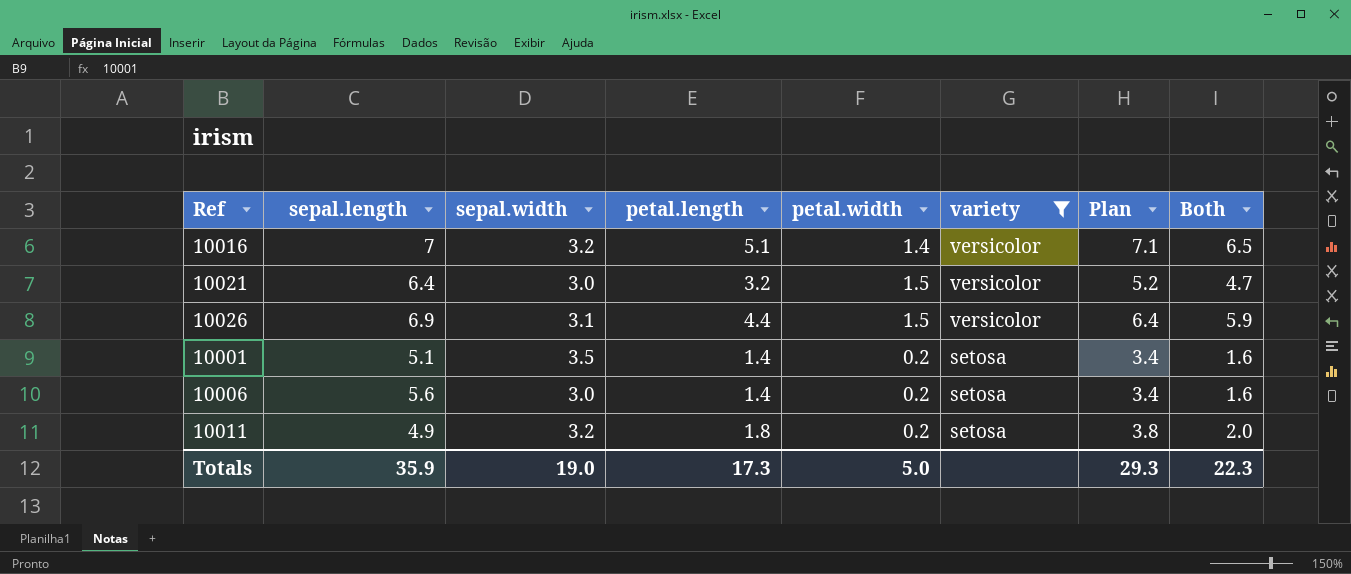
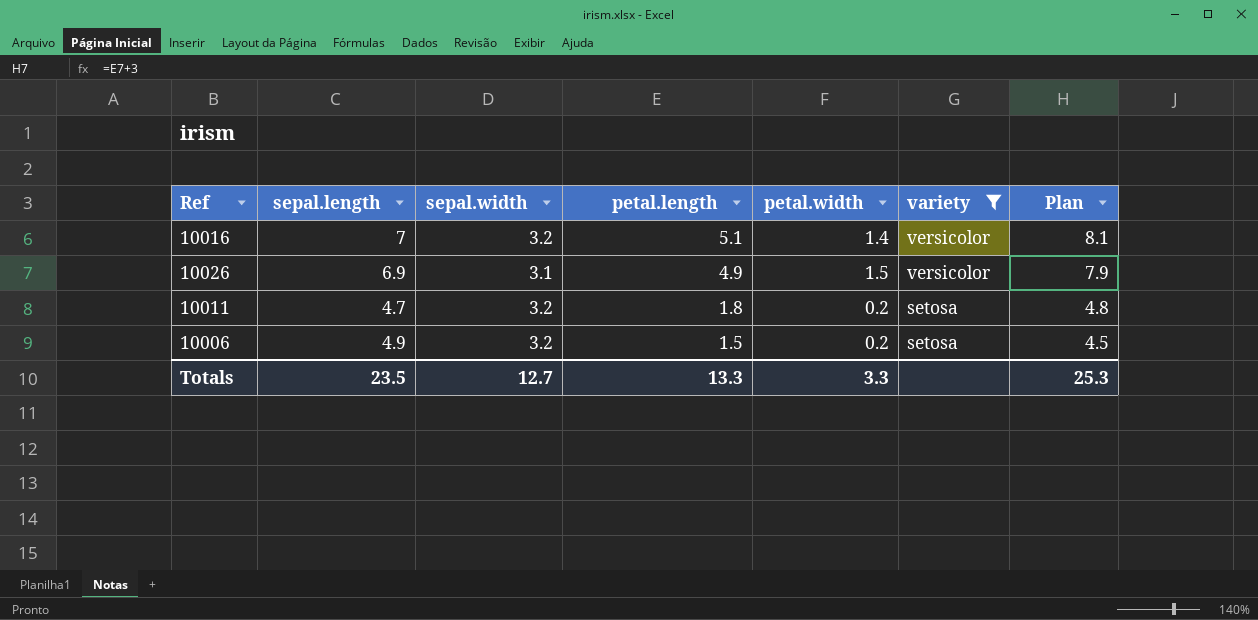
row order: variety descending -> petal.length descending
column Both | formula: [petal.length] + [petal.width] -> none
column Plan | formula: [petal.length] + 2 -> [petal.length] + 3
row 10021: 6.4 | 3.0 | 3.2 | 1.5 | versicolor | 5.2 | 4.7 -> none
row 10001: 5.1 | 3.5 | 1.4 | 0.2 | setosa | 3.4 | 1.6 -> none
10026 | petal.length: 4.4 -> 4.9
10011 | sepal.length: 4.9 -> 4.7
10006 | sepal.length: 5.6 -> 4.9
10006 | sepal.width: 3.0 -> 3.2
10006 | petal.length: 1.4 -> 1.5
Totals | sepal.length: 35.9 -> 23.5
Totals | sepal.width: 19.0 -> 12.7
Totals | petal.length: 17.3 -> 13.3
Totals | petal.width: 5.0 -> 3.3
Totals | Plan: 29.3 -> 25.3

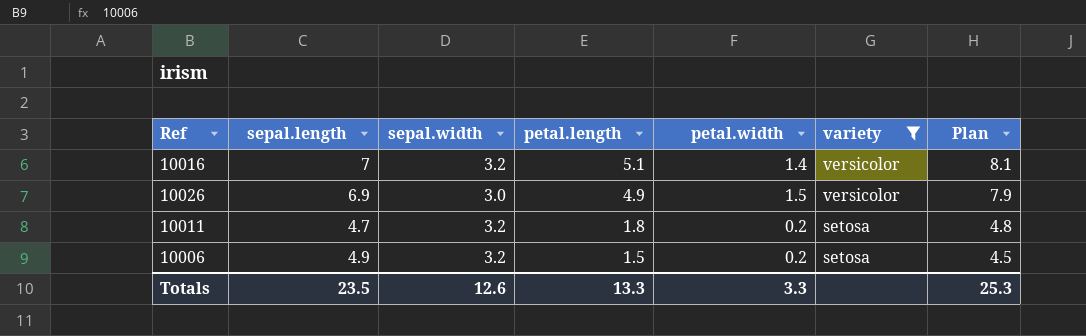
10026 | sepal.width: 3.1 -> 3.0
Totals | sepal.width: 12.7 -> 12.6

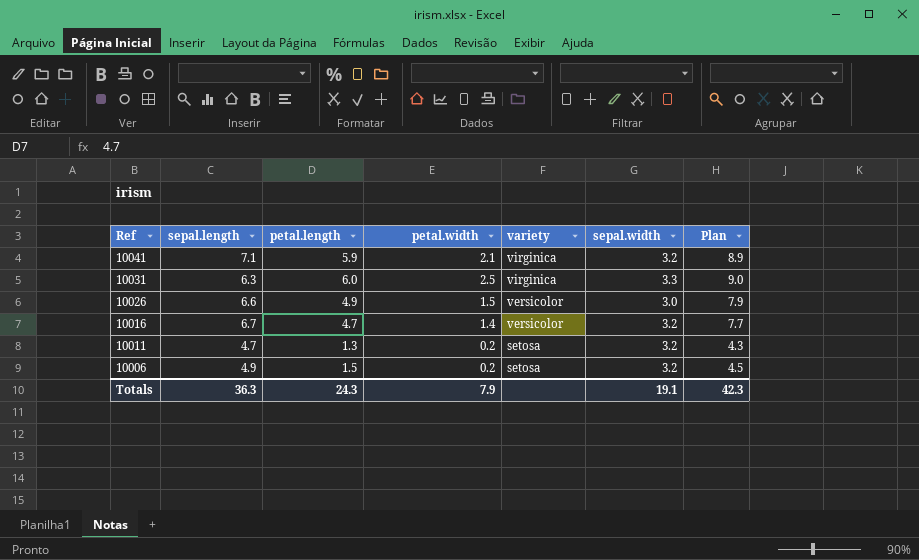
filter: variety != virginica -> none
row order: petal.length descending -> Ref descending
column sepal.width | position: 3 -> 6
10026 | sepal.length: 6.9 -> 6.6
10016 | sepal.length: 7 -> 6.7
10016 | petal.length: 5.1 -> 4.7
10016 | Plan: 8.1 -> 7.7
10011 | petal.length: 1.8 -> 1.3
10011 | Plan: 4.8 -> 4.3
Totals | sepal.length: 23.5 -> 36.3
Totals | petal.length: 13.3 -> 24.3
Totals | petal.width: 3.3 -> 7.9
Totals | sepal.width: 12.6 -> 19.1
Totals | Plan: 25.3 -> 42.3

